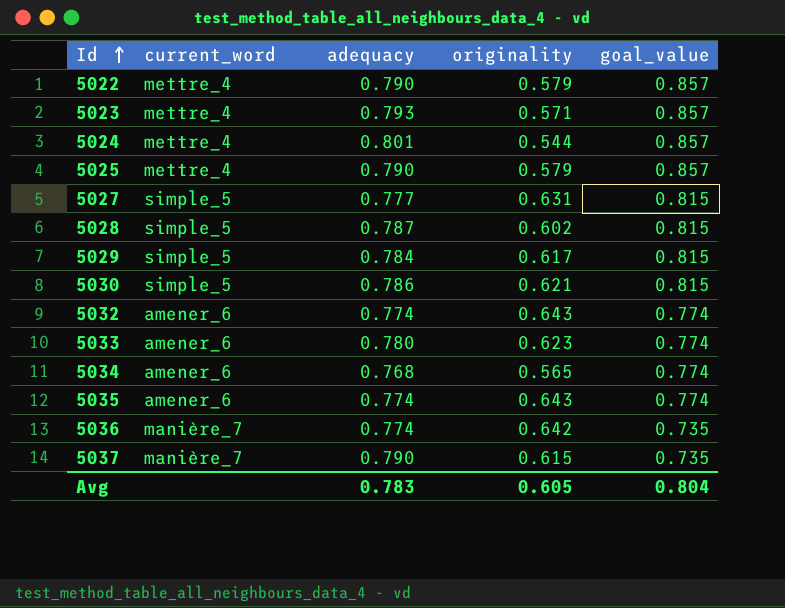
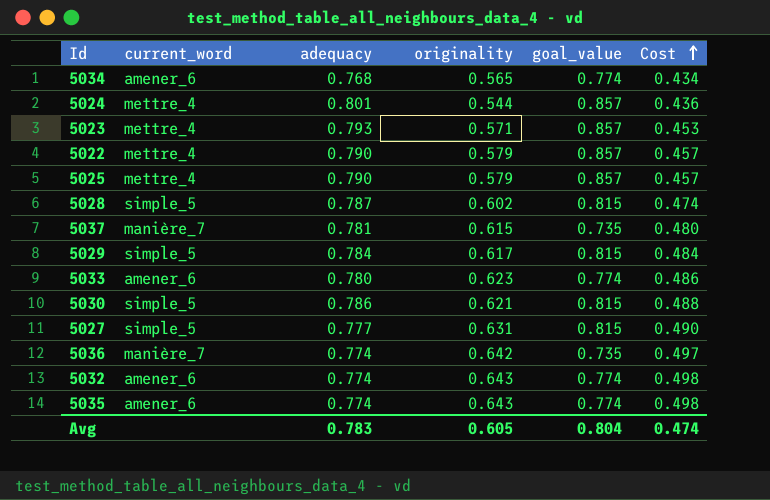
row order: Id ascending -> Cost ascending
column Cost | formula: none -> [adequacy] * [originality]
5037 | adequacy: 0.790 -> 0.781

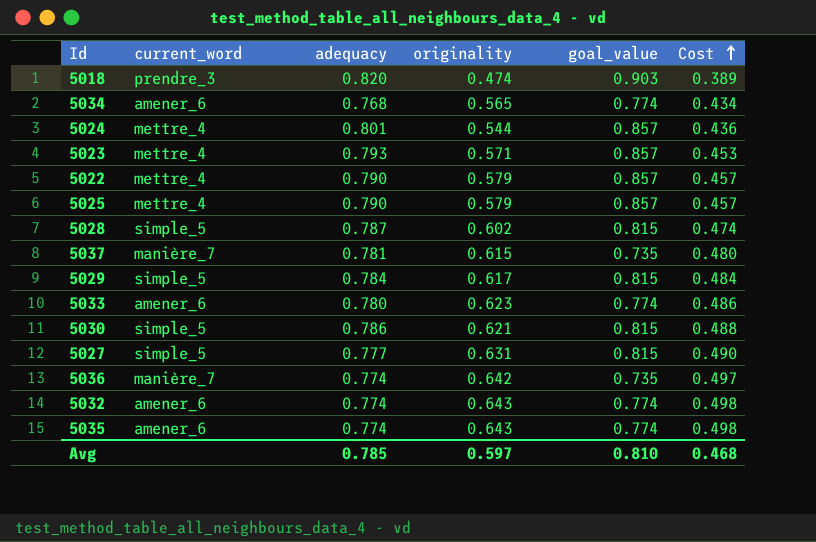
row 5018: none -> prendre_3 | 0.820 | 0.474 | 0.903 | 0.389
Avg | adequacy: 0.783 -> 0.785
Avg | originality: 0.605 -> 0.597
Avg | goal_value: 0.804 -> 0.810
Avg | Cost: 0.474 -> 0.468

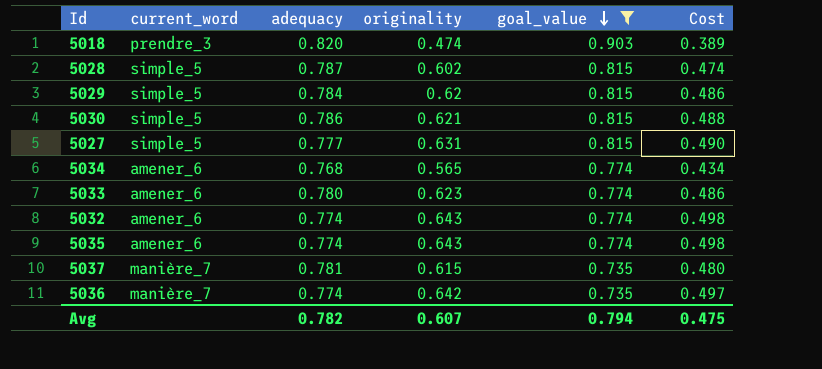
filter: none -> goal_value != 0.857
row order: Cost ascending -> goal_value descending
5029 | originality: 0.617 -> 0.62
5029 | Cost: 0.484 -> 0.486
Avg | adequacy: 0.785 -> 0.782
Avg | originality: 0.597 -> 0.607
Avg | goal_value: 0.810 -> 0.794
Avg | Cost: 0.468 -> 0.475

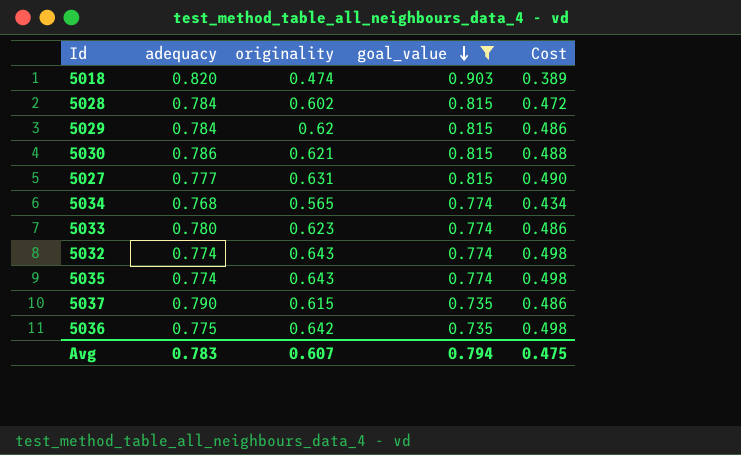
column current_word | position: 2 -> none
5028 | adequacy: 0.787 -> 0.784
5028 | Cost: 0.474 -> 0.472
5037 | adequacy: 0.781 -> 0.790
5037 | Cost: 0.480 -> 0.486
5036 | adequacy: 0.774 -> 0.775
5036 | Cost: 0.497 -> 0.498
Avg | adequacy: 0.782 -> 0.783

